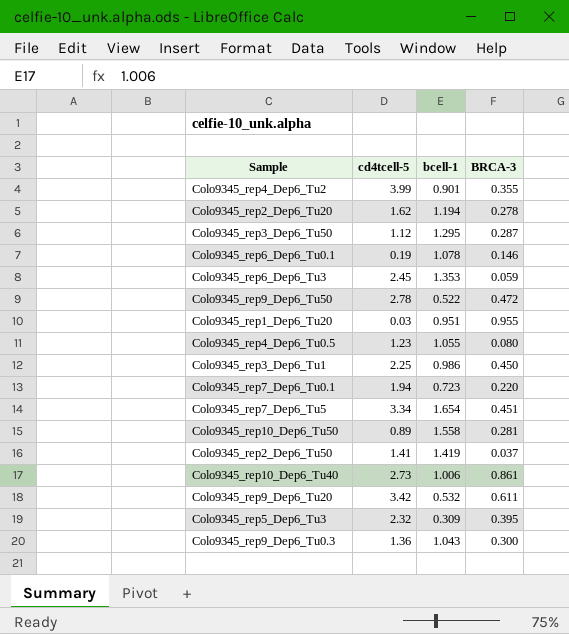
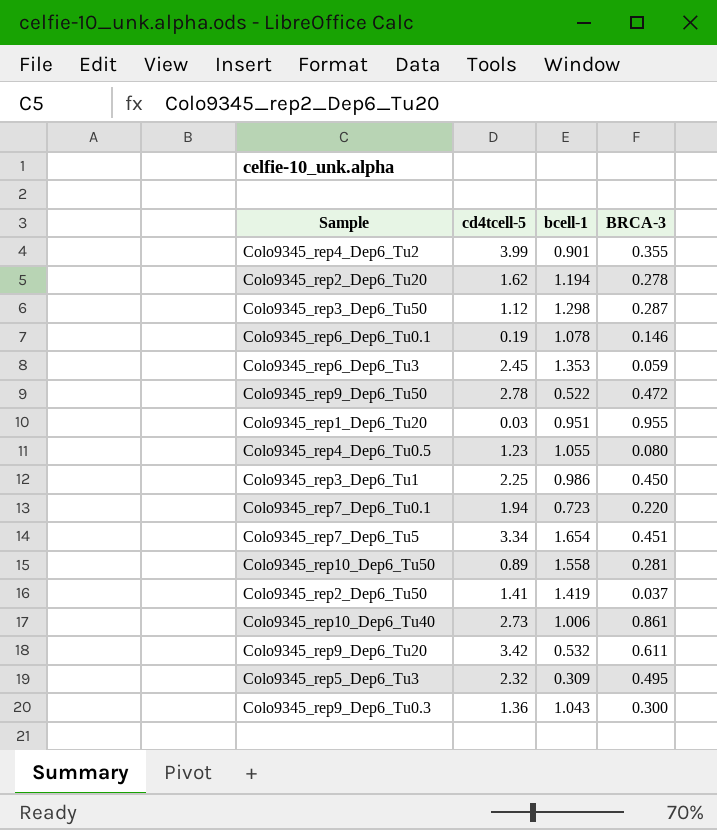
Colo9345_rep3_Dep6_Tu50 | bcell-1: 1.295 -> 1.298
Colo9345_rep5_Dep6_Tu3 | BRCA-3: 0.395 -> 0.495

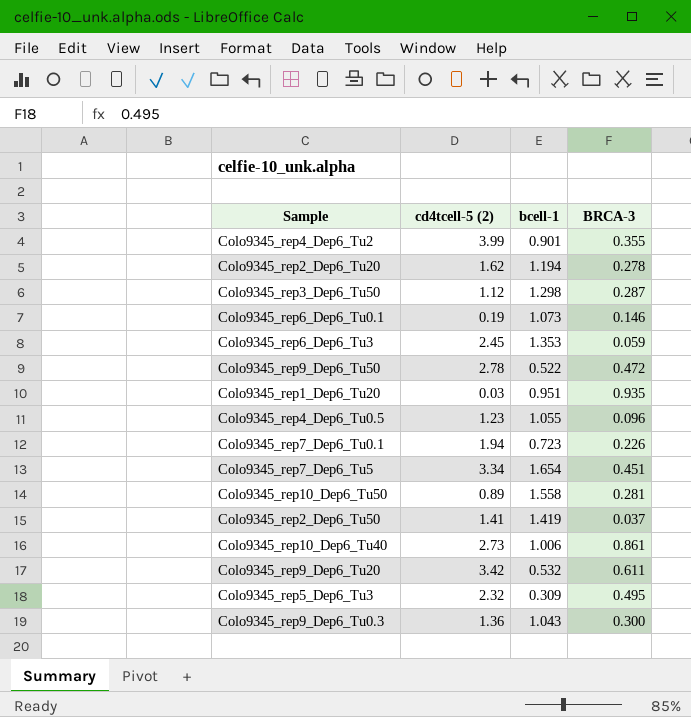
column name: cd4tcell-5 -> cd4tcell-5 (2)
row Colo9345_rep3_Dep6_Tu1: 2.25 | 0.986 | 0.450 -> none
Colo9345_rep6_Dep6_Tu0.1 | bcell-1: 1.078 -> 1.073
Colo9345_rep1_Dep6_Tu20 | BRCA-3: 0.955 -> 0.935
Colo9345_rep4_Dep6_Tu0.5 | BRCA-3: 0.080 -> 0.096
Colo9345_rep7_Dep6_Tu0.1 | BRCA-3: 0.220 -> 0.226

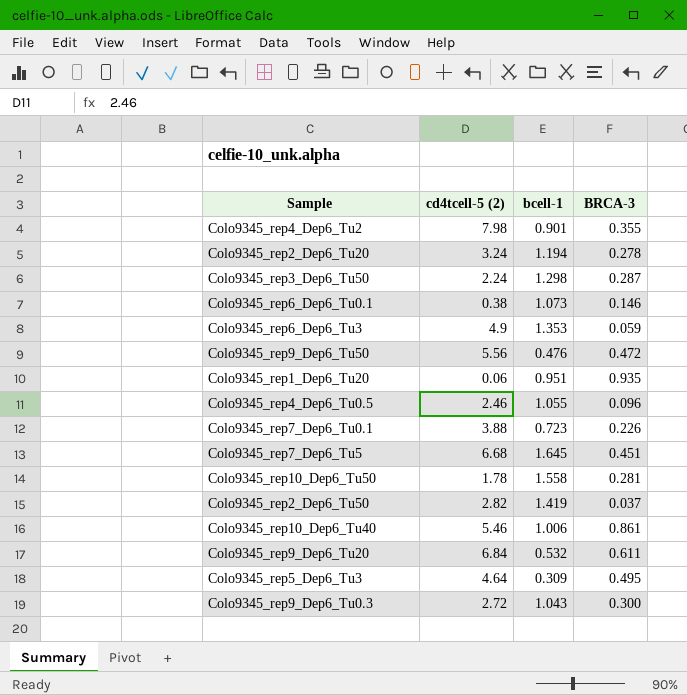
Colo9345_rep4_Dep6_Tu2 | cd4tcell-5 (2): 3.99 -> 7.98
Colo9345_rep2_Dep6_Tu20 | cd4tcell-5 (2): 1.62 -> 3.24
Colo9345_rep3_Dep6_Tu50 | cd4tcell-5 (2): 1.12 -> 2.24
Colo9345_rep6_Dep6_Tu0.1 | cd4tcell-5 (2): 0.19 -> 0.38
Colo9345_rep6_Dep6_Tu3 | cd4tcell-5 (2): 2.45 -> 4.9
Colo9345_rep9_Dep6_Tu50 | cd4tcell-5 (2): 2.78 -> 5.56
Colo9345_rep9_Dep6_Tu50 | bcell-1: 0.522 -> 0.476
Colo9345_rep1_Dep6_Tu20 | cd4tcell-5 (2): 0.03 -> 0.06
Colo9345_rep4_Dep6_Tu0.5 | cd4tcell-5 (2): 1.23 -> 2.46
Colo9345_rep7_Dep6_Tu0.1 | cd4tcell-5 (2): 1.94 -> 3.88
Colo9345_rep7_Dep6_Tu5 | cd4tcell-5 (2): 3.34 -> 6.68
Colo9345_rep7_Dep6_Tu5 | bcell-1: 1.654 -> 1.645
Colo9345_rep10_Dep6_Tu50 | cd4tcell-5 (2): 0.89 -> 1.78
Colo9345_rep2_Dep6_Tu50 | cd4tcell-5 (2): 1.41 -> 2.82
Colo9345_rep10_Dep6_Tu40 | cd4tcell-5 (2): 2.73 -> 5.46
Colo9345_rep9_Dep6_Tu20 | cd4tcell-5 (2): 3.42 -> 6.84
Colo9345_rep5_Dep6_Tu3 | cd4tcell-5 (2): 2.32 -> 4.64
Colo9345_rep9_Dep6_Tu0.3 | cd4tcell-5 (2): 1.36 -> 2.72

